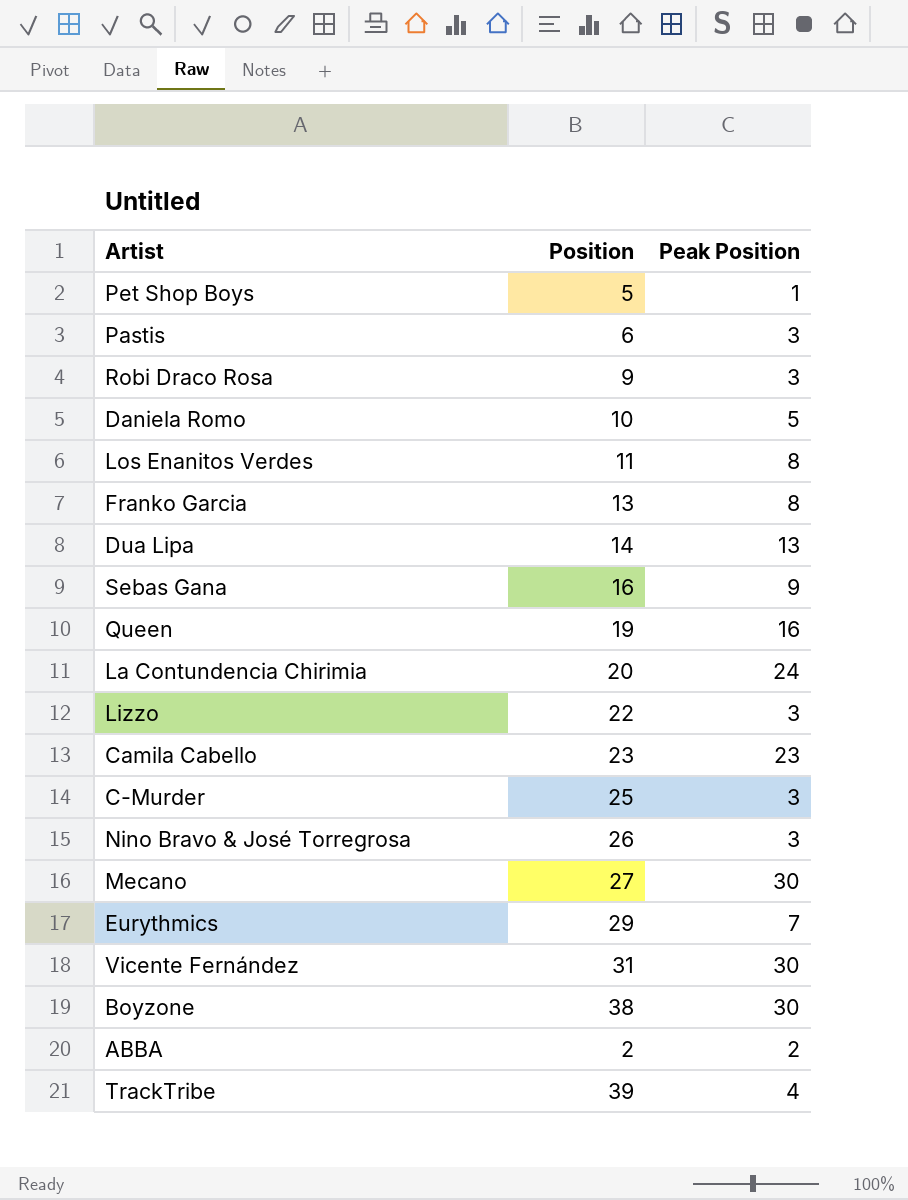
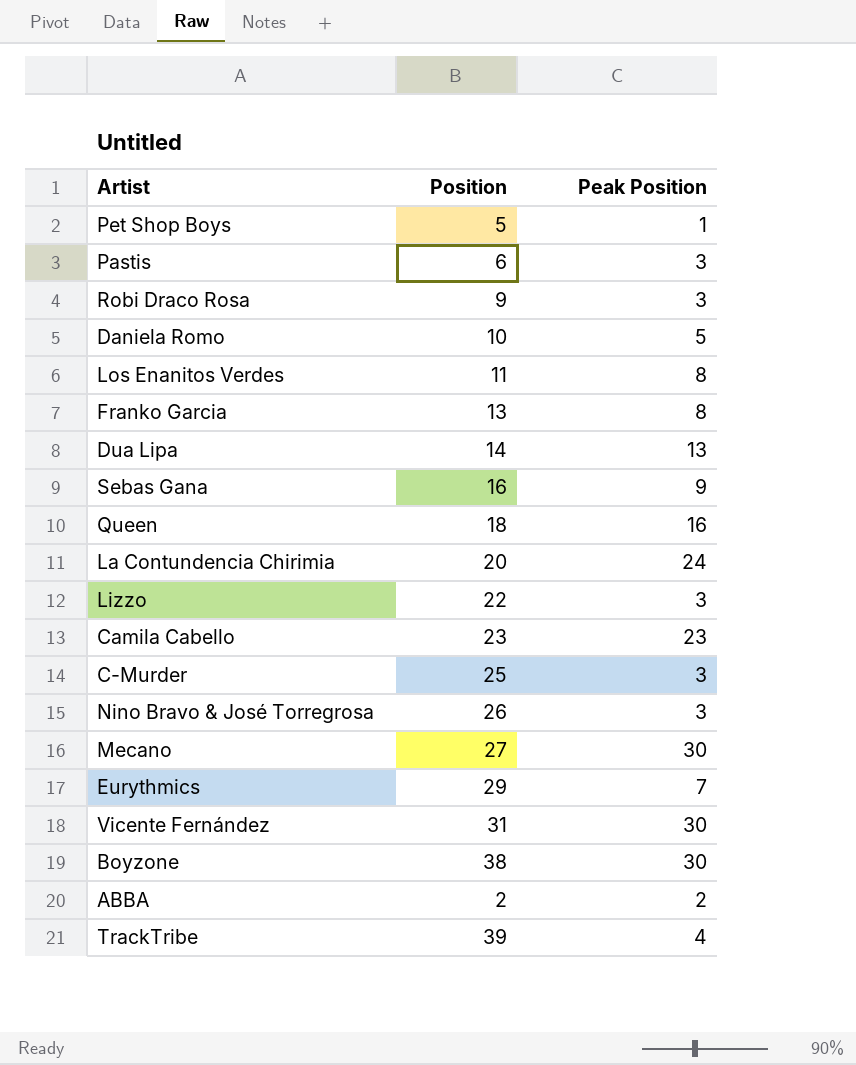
Queen | Position: 19 -> 18

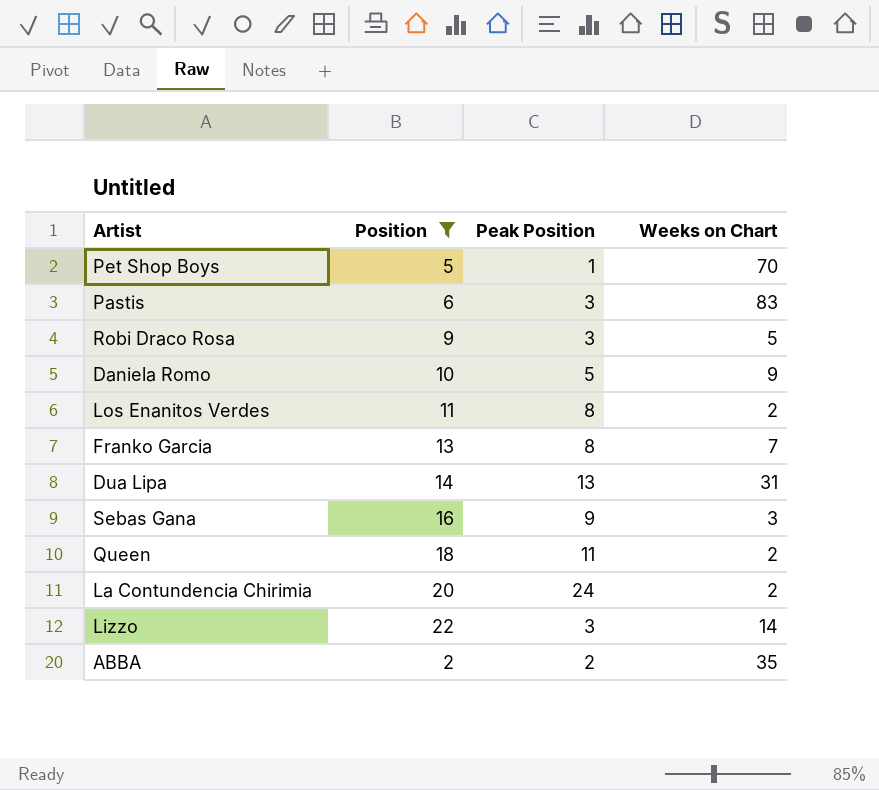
filter: none -> Position <= 22
column Weeks on Chart | position: none -> 4
Queen | Peak Position: 16 -> 11

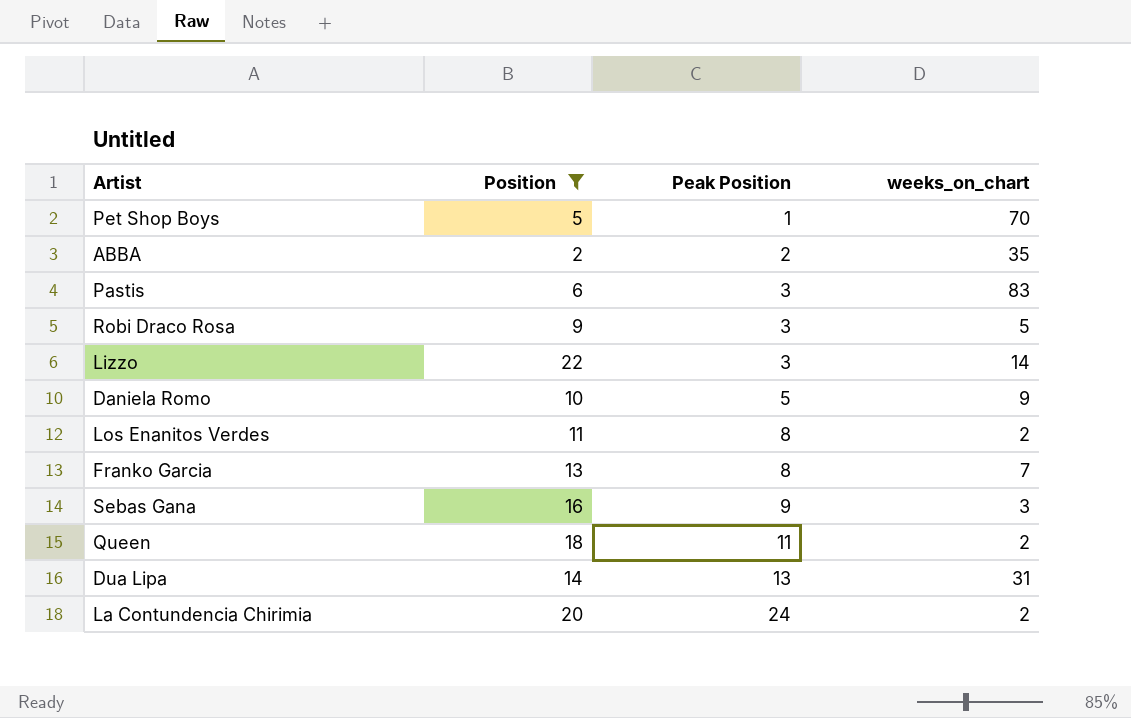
row order: none -> Peak Position ascending
column name: Weeks on Chart -> weeks_on_chart

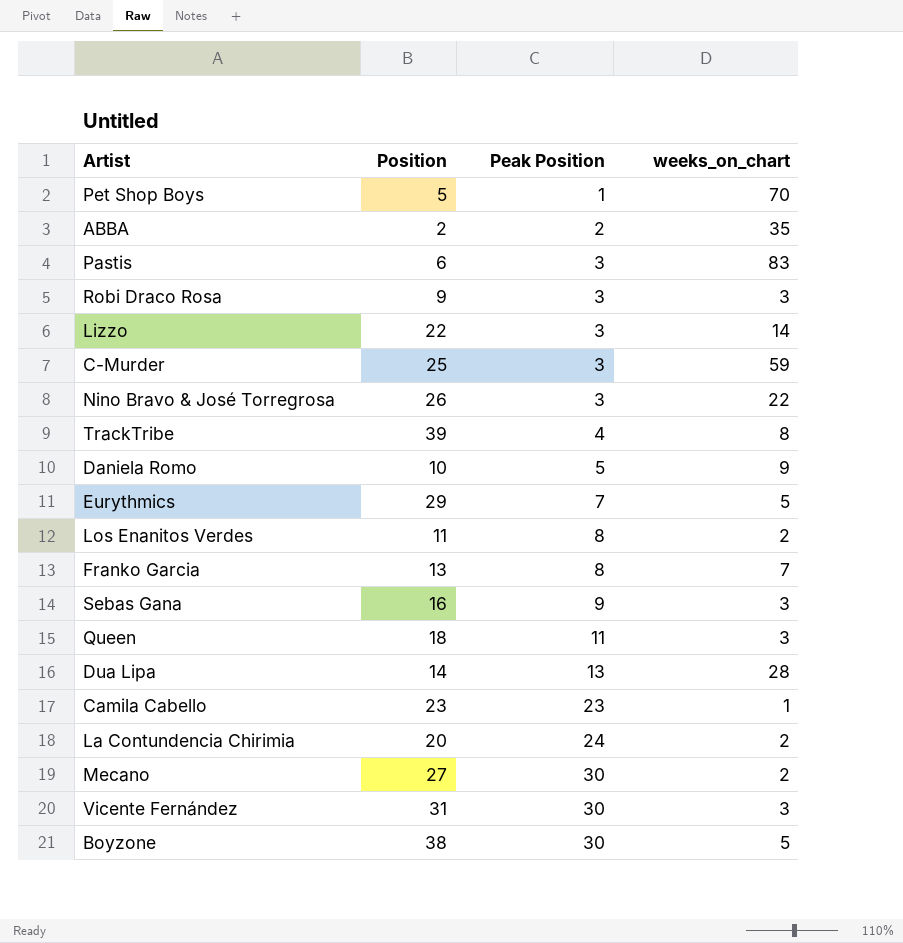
filter: Position <= 22 -> none
Robi Draco Rosa | weeks_on_chart: 5 -> 3
Queen | weeks_on_chart: 2 -> 3
Dua Lipa | weeks_on_chart: 31 -> 28

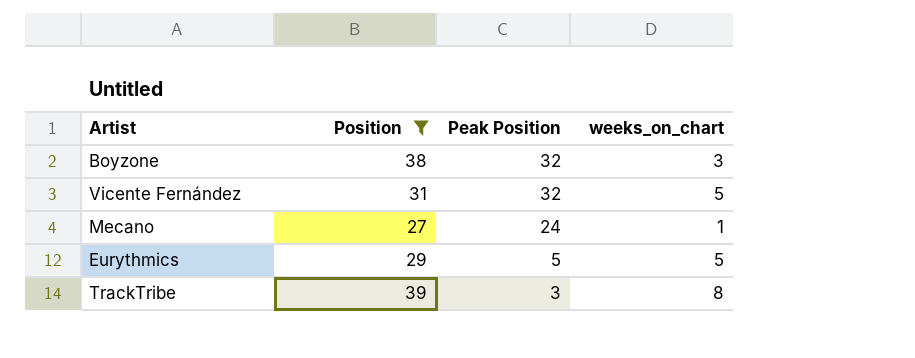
filter: none -> Position >= 27
row order: Peak Position ascending -> Peak Position descending
Boyzone | Peak Position: 30 -> 32
Boyzone | weeks_on_chart: 5 -> 3
Vicente Fernández | Peak Position: 30 -> 32
Vicente Fernández | weeks_on_chart: 3 -> 5
Mecano | Peak Position: 30 -> 24
Mecano | weeks_on_chart: 2 -> 1
Eurythmics | Peak Position: 7 -> 5
TrackTribe | Peak Position: 4 -> 3

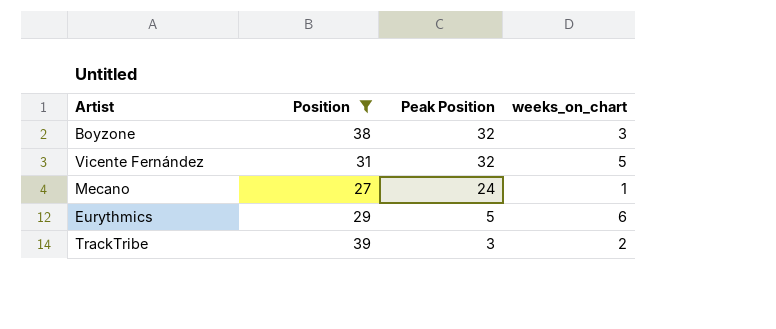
Eurythmics | weeks_on_chart: 5 -> 6
TrackTribe | weeks_on_chart: 8 -> 2

